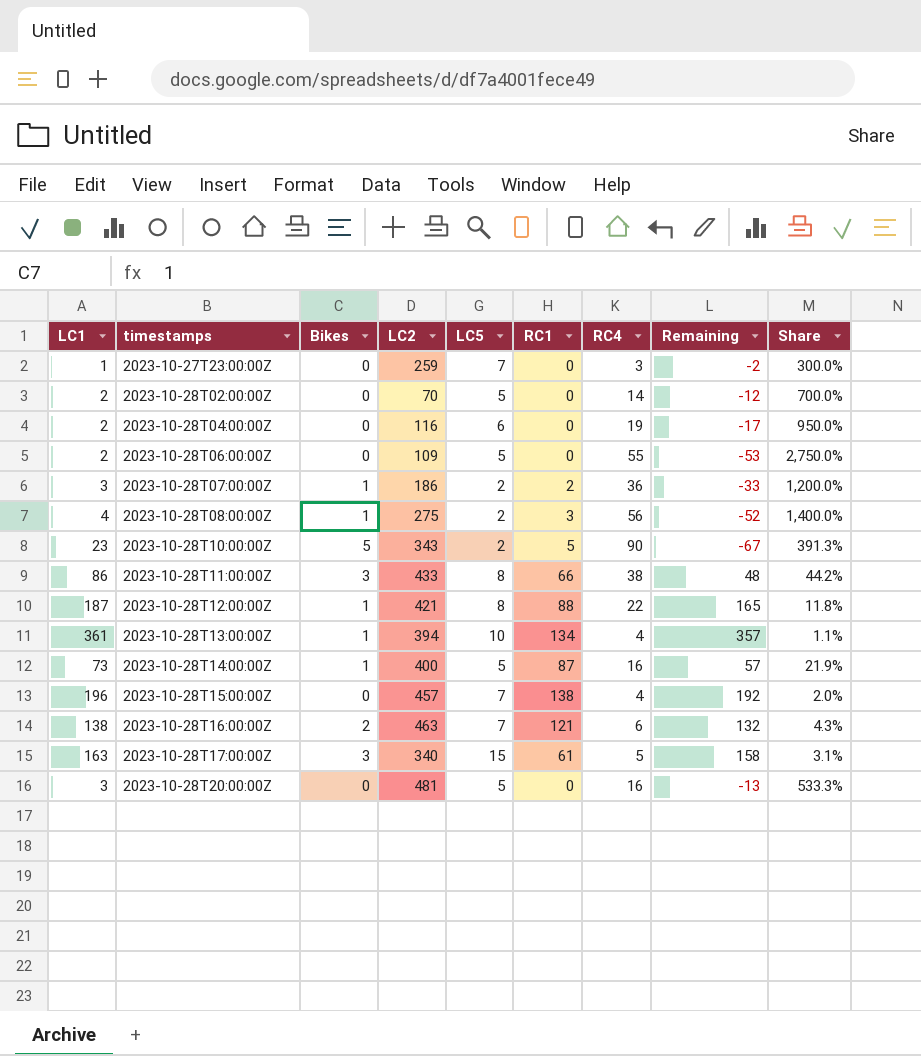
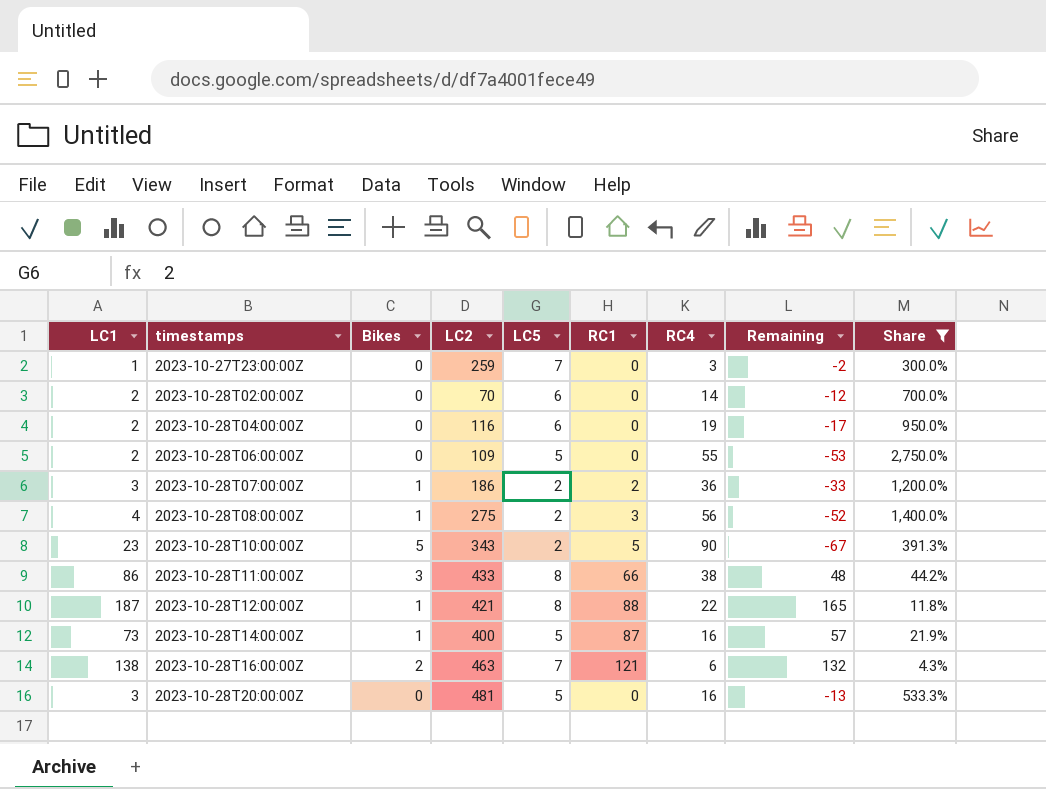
filter: none -> Share >= 4.3%
2023-10-28T02:00:00Z | LC5: 5 -> 6

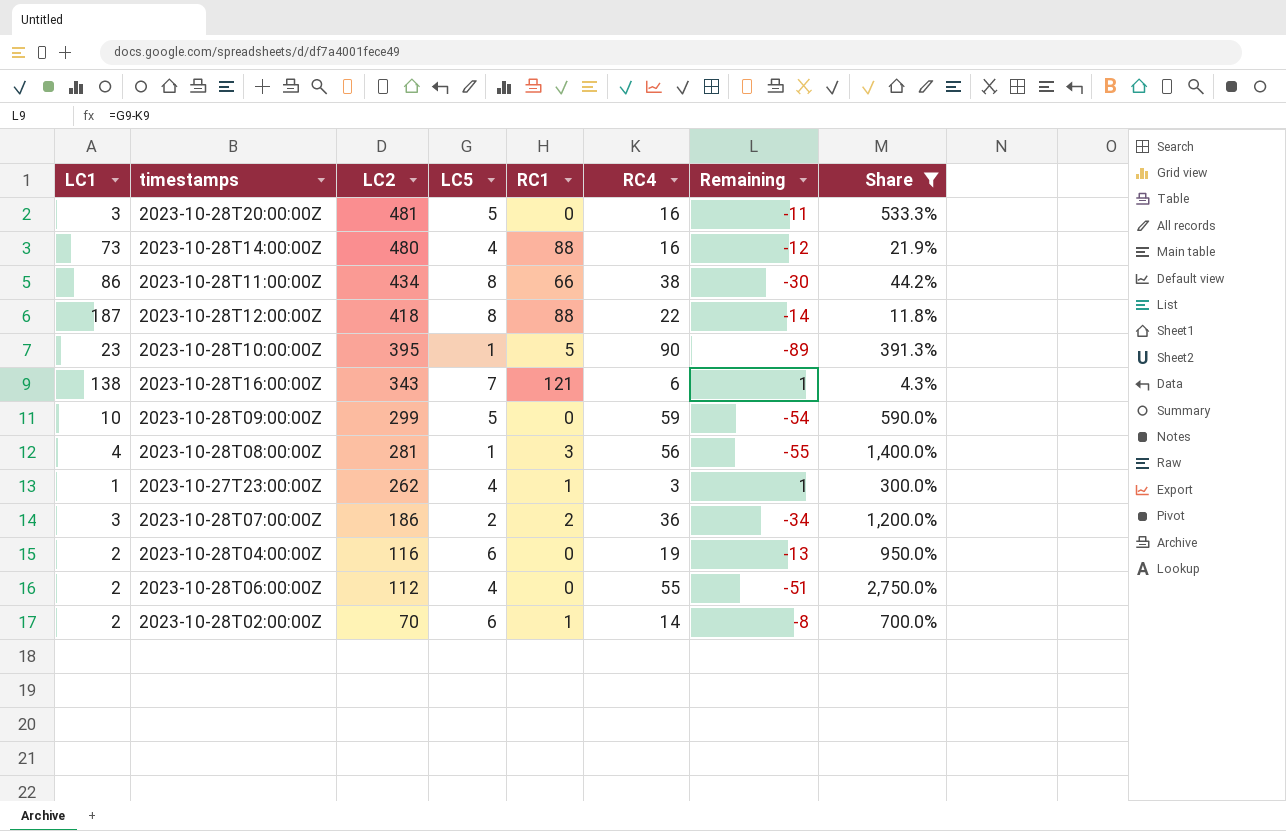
row order: timestamps ascending -> LC2 descending
column Bikes | position: 3 -> none
column Remaining | formula: [LC1] - [RC4] -> [LC5] - [RC4]
2023-10-28T14:00:00Z | LC2: 400 -> 480
2023-10-28T14:00:00Z | LC5: 5 -> 4
2023-10-28T14:00:00Z | RC1: 87 -> 88
2023-10-28T11:00:00Z | LC2: 433 -> 434
2023-10-28T12:00:00Z | LC2: 421 -> 418
2023-10-28T10:00:00Z | LC2: 343 -> 395
2023-10-28T10:00:00Z | LC5: 2 -> 1
2023-10-28T16:00:00Z | LC2: 463 -> 343
row 2023-10-28T09:00:00Z: none -> 10 | 299 | 5 | 0 | 59 | -54 | 590.0%
2023-10-28T08:00:00Z | LC2: 275 -> 281
2023-10-28T08:00:00Z | LC5: 2 -> 1
2023-10-27T23:00:00Z | LC2: 259 -> 262
2023-10-27T23:00:00Z | LC5: 7 -> 4
2023-10-27T23:00:00Z | RC1: 0 -> 1
2023-10-28T06:00:00Z | LC2: 109 -> 112
2023-10-28T06:00:00Z | LC5: 5 -> 4
2023-10-28T02:00:00Z | RC1: 0 -> 1

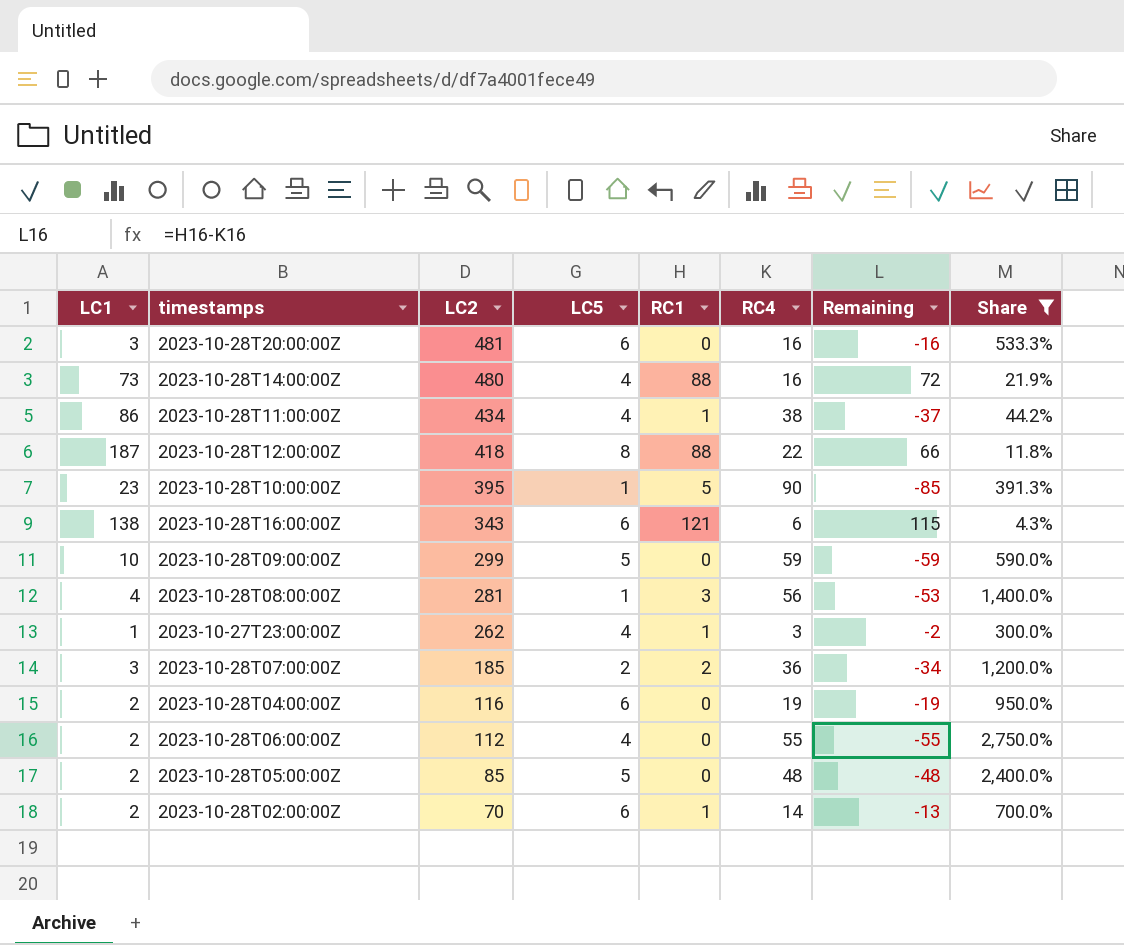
column Remaining | formula: [LC5] - [RC4] -> [RC1] - [RC4]
2023-10-28T20:00:00Z | LC5: 5 -> 6
2023-10-28T11:00:00Z | LC5: 8 -> 4
2023-10-28T11:00:00Z | RC1: 66 -> 1
2023-10-28T16:00:00Z | LC5: 7 -> 6
2023-10-28T07:00:00Z | LC2: 186 -> 185
row 2023-10-28T05:00:00Z: none -> 2 | 85 | 5 | 0 | 48 | -48 | 2,400.0%

